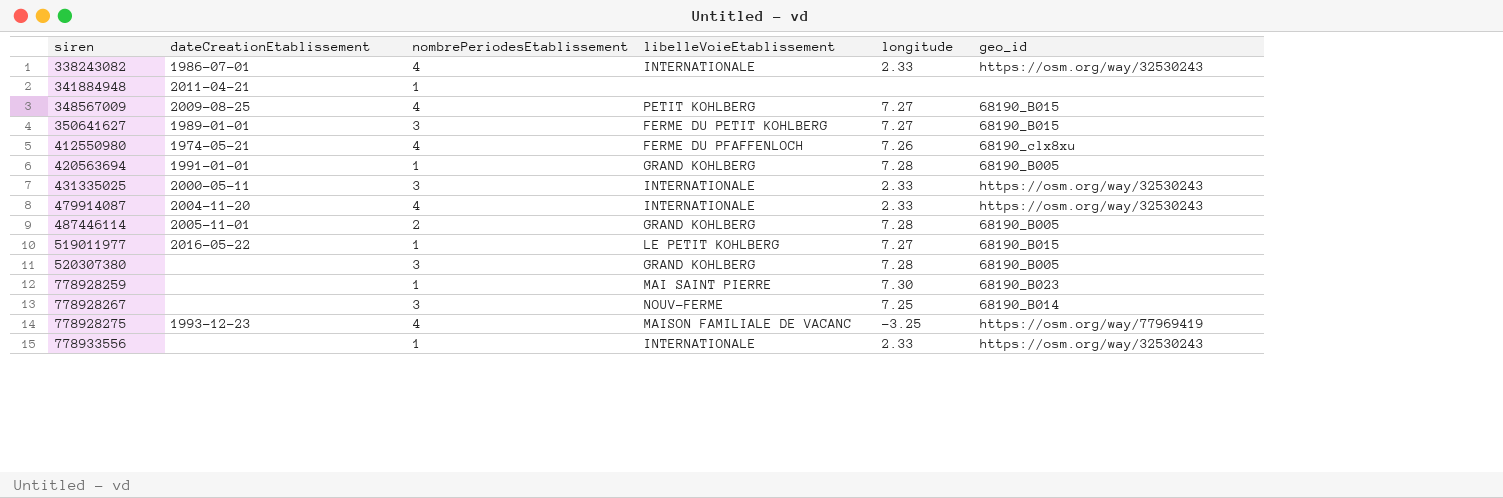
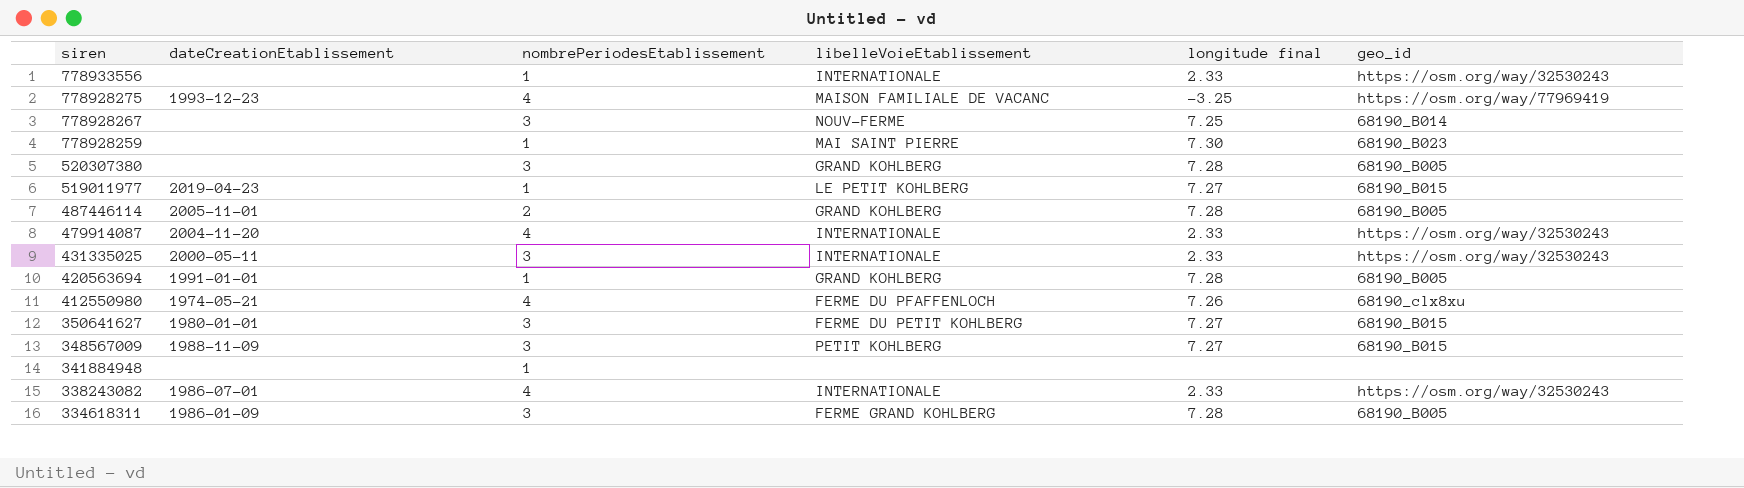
row order: siren ascending -> siren descending
column name: longitude -> longitude final
519011977 | dateCreationEtablissement: 2016-05-22 -> 2019-04-23
350641627 | dateCreationEtablissement: 1989-01-01 -> 1980-01-01
348567009 | dateCreationEtablissement: 2009-08-25 -> 1988-11-09
348567009 | nombrePeriodesEtablissement: 4 -> 3
341884948 | dateCreationEtablissement: 2011-04-21 -> none
row 334618311: none -> 1986-01-09 | 3 | FERME GRAND KOHLBERG | 7.28 | 68190_B005

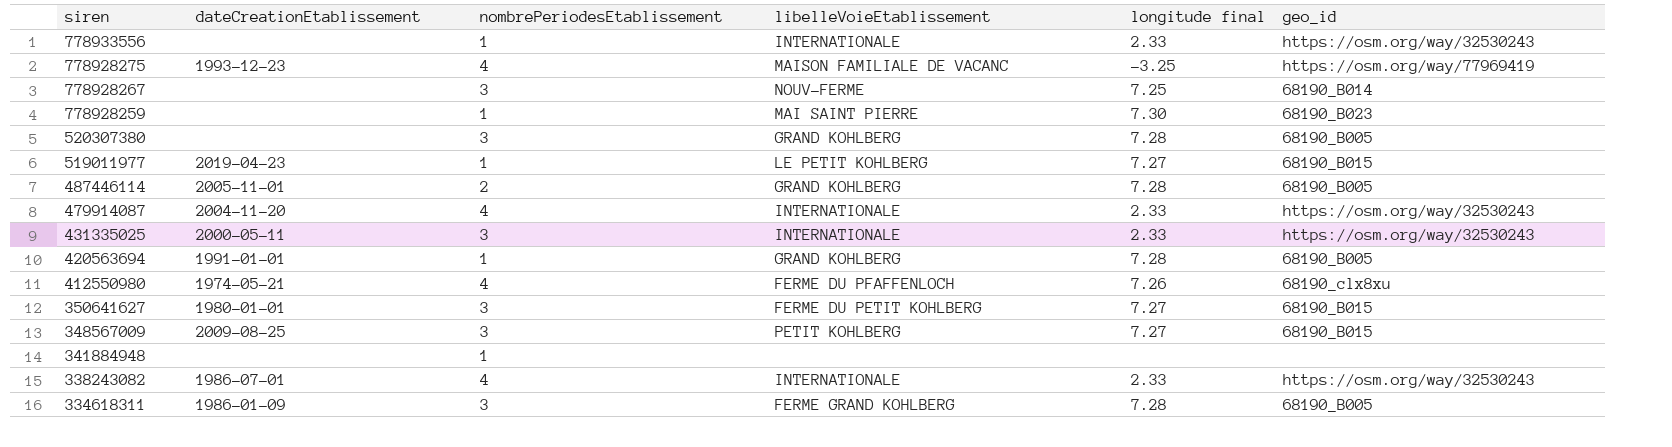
348567009 | dateCreationEtablissement: 1988-11-09 -> 2009-08-25

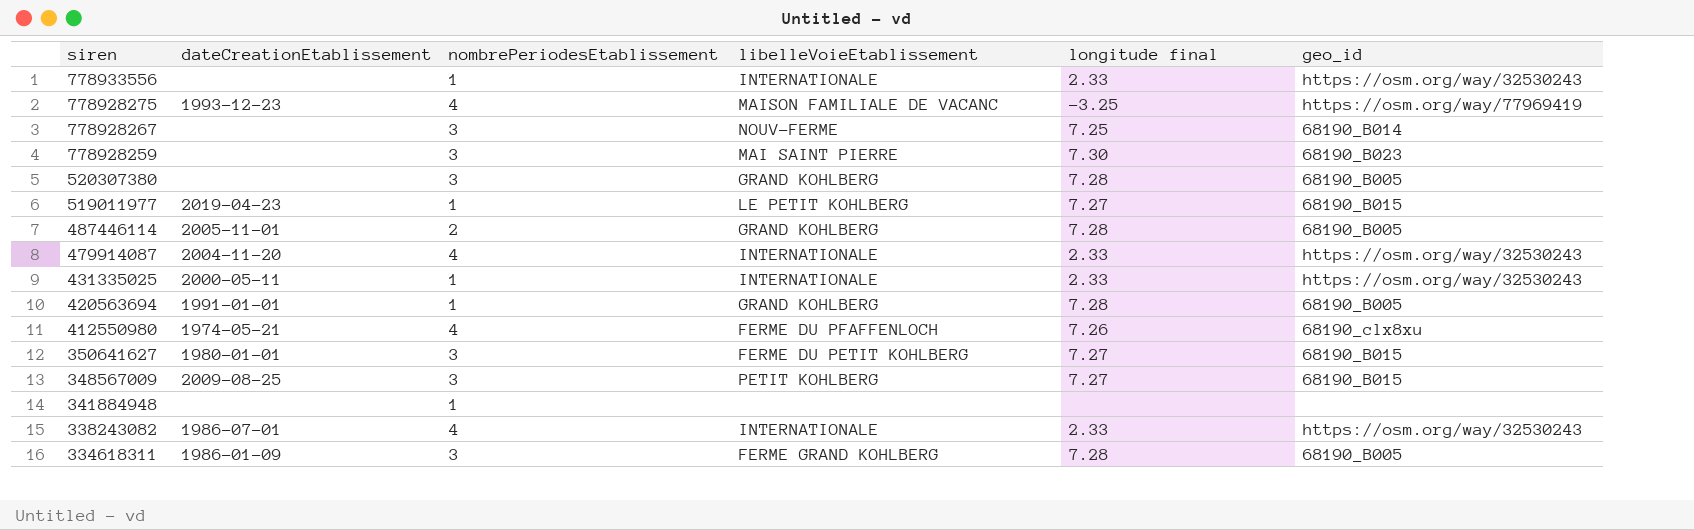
778928259 | nombrePeriodesEtablissement: 1 -> 3
431335025 | nombrePeriodesEtablissement: 3 -> 1

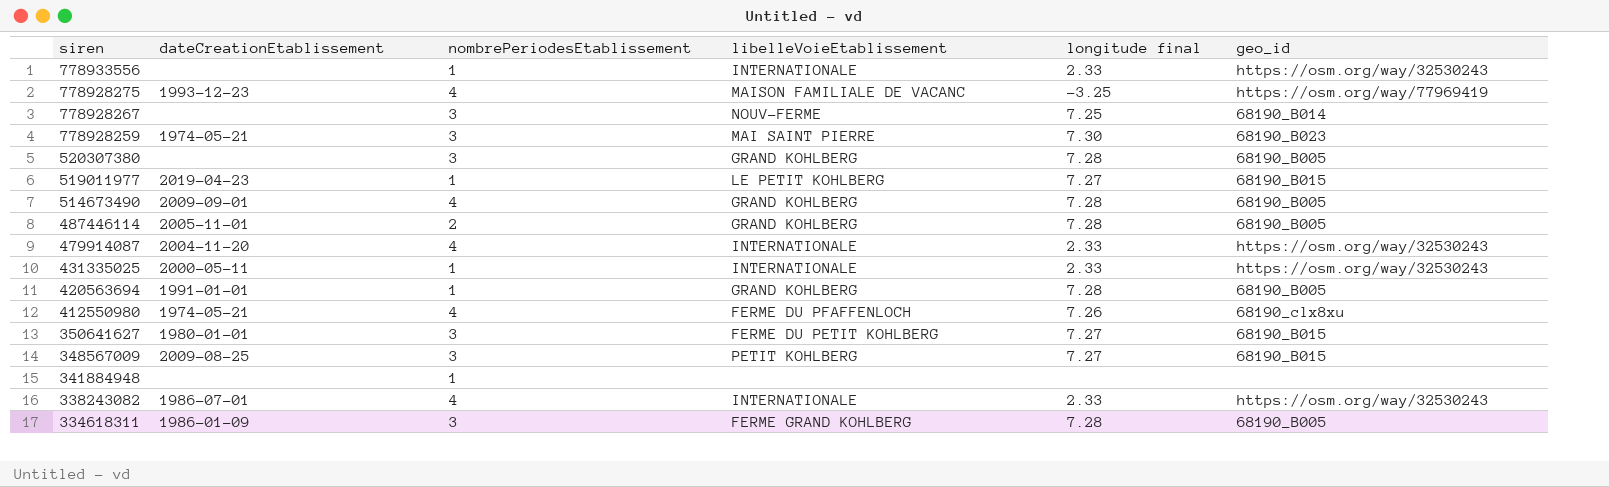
778928259 | dateCreationEtablissement: none -> 1974-05-21
row 514673490: none -> 2009-09-01 | 4 | GRAND KOHLBERG | 7.28 | 68190_B005

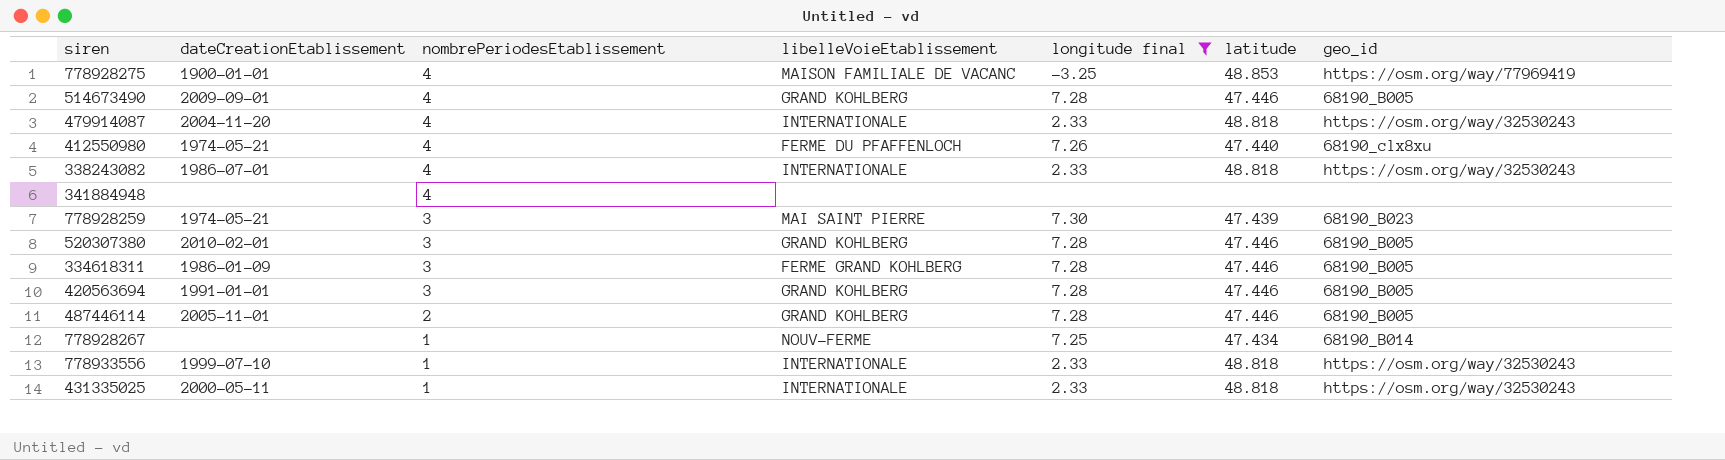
filter: none -> longitude final != 7.27
row order: siren descending -> nombrePeriodesEtablissement descending
column latitude | position: none -> 6
778928275 | dateCreationEtablissement: 1993-12-23 -> 1900-01-01
341884948 | nombrePeriodesEtablissement: 1 -> 4
520307380 | dateCreationEtablissement: none -> 2010-02-01
420563694 | nombrePeriodesEtablissement: 1 -> 3
778928267 | nombrePeriodesEtablissement: 3 -> 1
778933556 | dateCreationEtablissement: none -> 1999-07-10

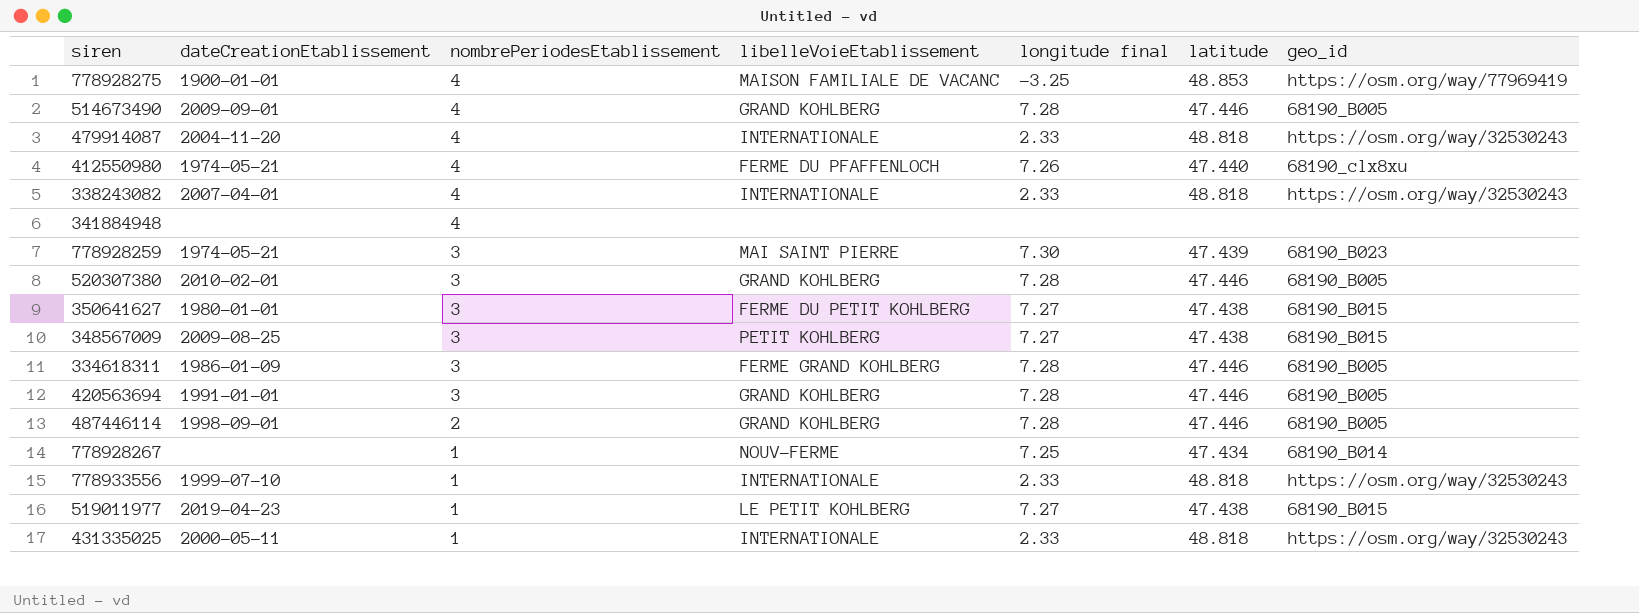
filter: longitude final != 7.27 -> none
338243082 | dateCreationEtablissement: 1986-07-01 -> 2007-04-01
487446114 | dateCreationEtablissement: 2005-11-01 -> 1998-09-01

